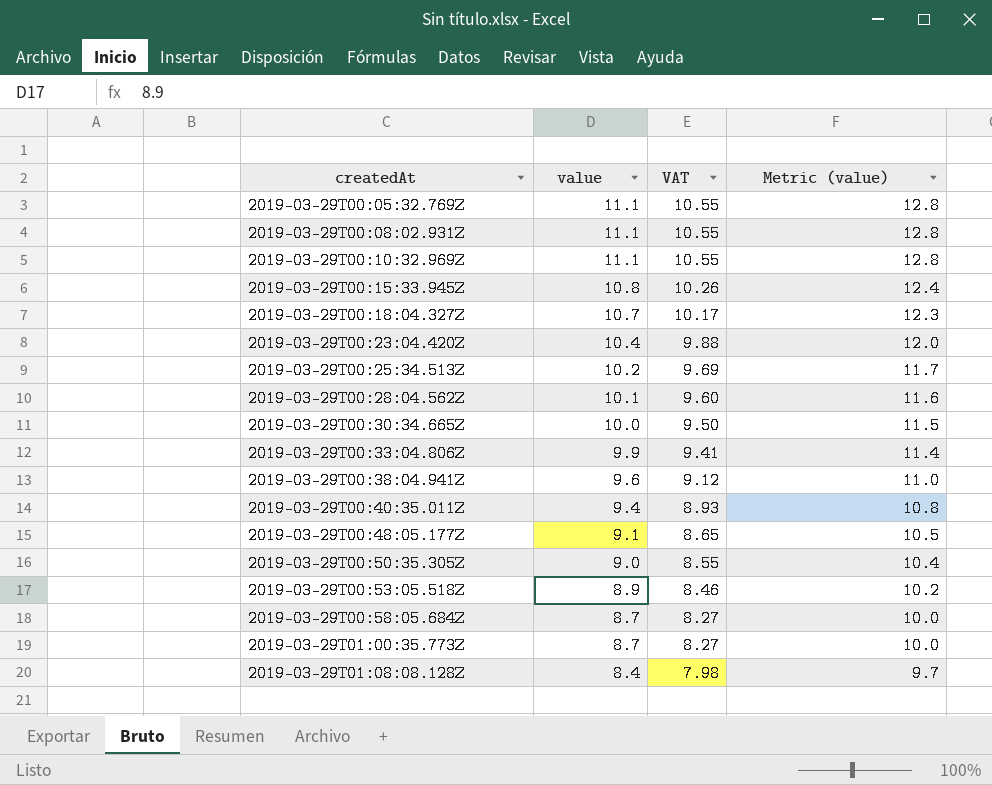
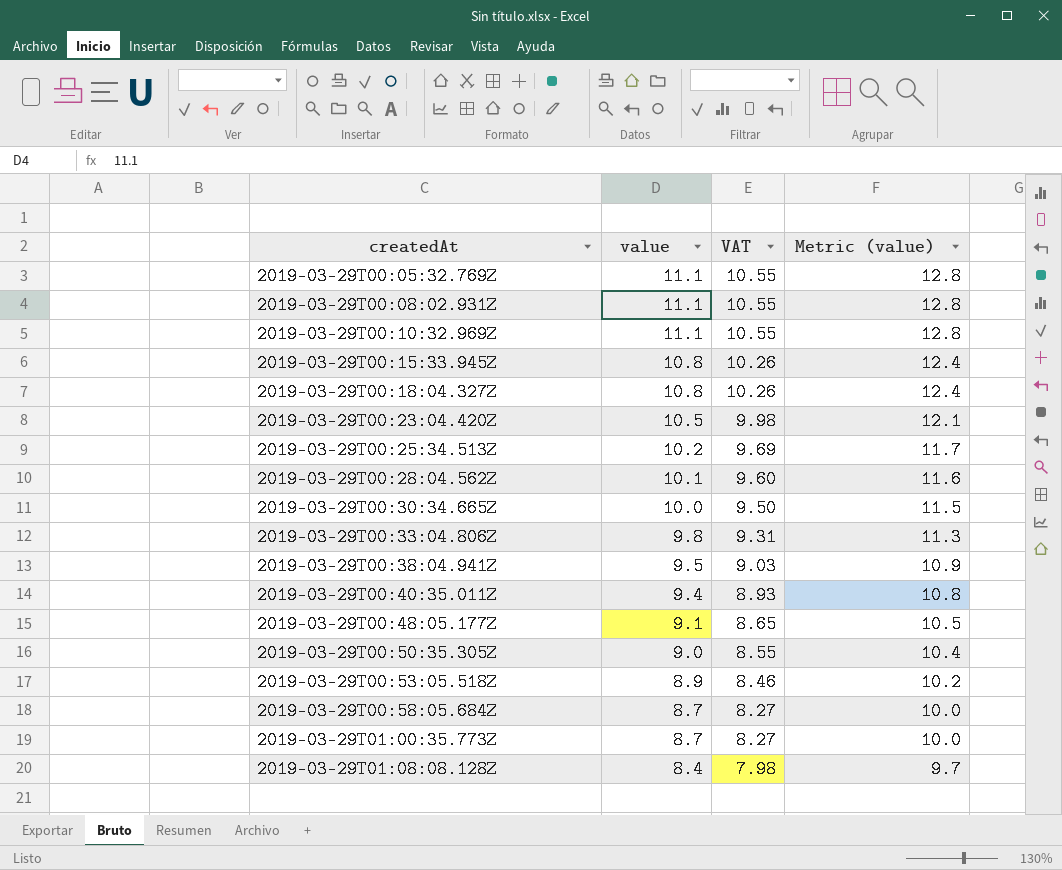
2019-03-29T00:18:04.327Z | value: 10.7 -> 10.8
2019-03-29T00:18:04.327Z | VAT: 10.17 -> 10.26
2019-03-29T00:18:04.327Z | Metric (value): 12.3 -> 12.4
2019-03-29T00:23:04.420Z | value: 10.4 -> 10.5
2019-03-29T00:23:04.420Z | VAT: 9.88 -> 9.98
2019-03-29T00:23:04.420Z | Metric (value): 12.0 -> 12.1
2019-03-29T00:33:04.806Z | value: 9.9 -> 9.8
2019-03-29T00:33:04.806Z | VAT: 9.41 -> 9.31
2019-03-29T00:33:04.806Z | Metric (value): 11.4 -> 11.3
2019-03-29T00:38:04.941Z | value: 9.6 -> 9.5
2019-03-29T00:38:04.941Z | VAT: 9.12 -> 9.03
2019-03-29T00:38:04.941Z | Metric (value): 11.0 -> 10.9

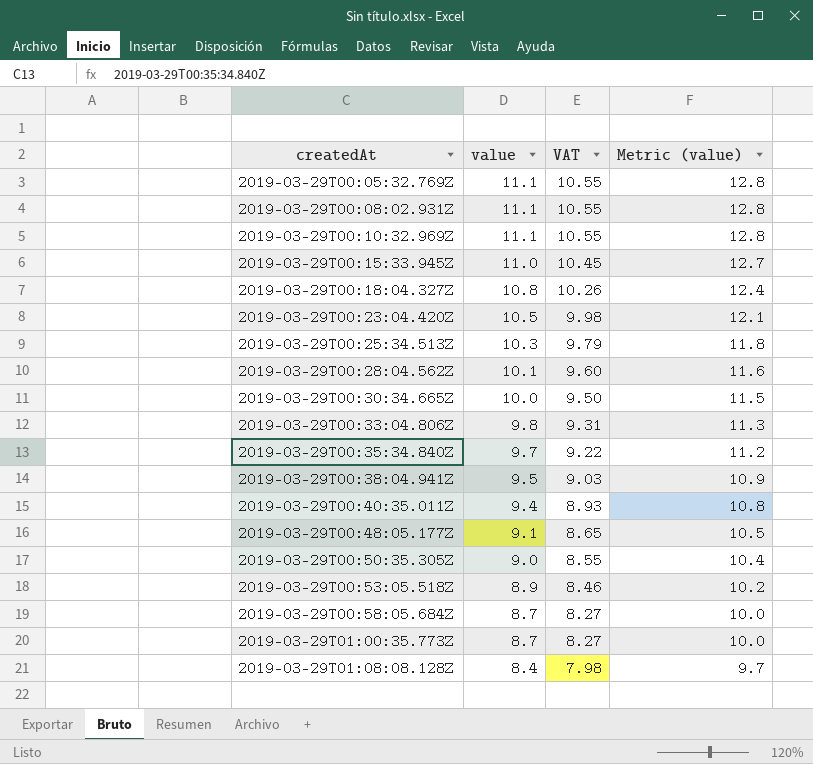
2019-03-29T00:15:33.945Z | value: 10.8 -> 11.0
2019-03-29T00:15:33.945Z | VAT: 10.26 -> 10.45
2019-03-29T00:15:33.945Z | Metric (value): 12.4 -> 12.7
2019-03-29T00:25:34.513Z | value: 10.2 -> 10.3
2019-03-29T00:25:34.513Z | VAT: 9.69 -> 9.79
2019-03-29T00:25:34.513Z | Metric (value): 11.7 -> 11.8
row 2019-03-29T00:35:34.840Z: none -> 9.7 | 9.22 | 11.2

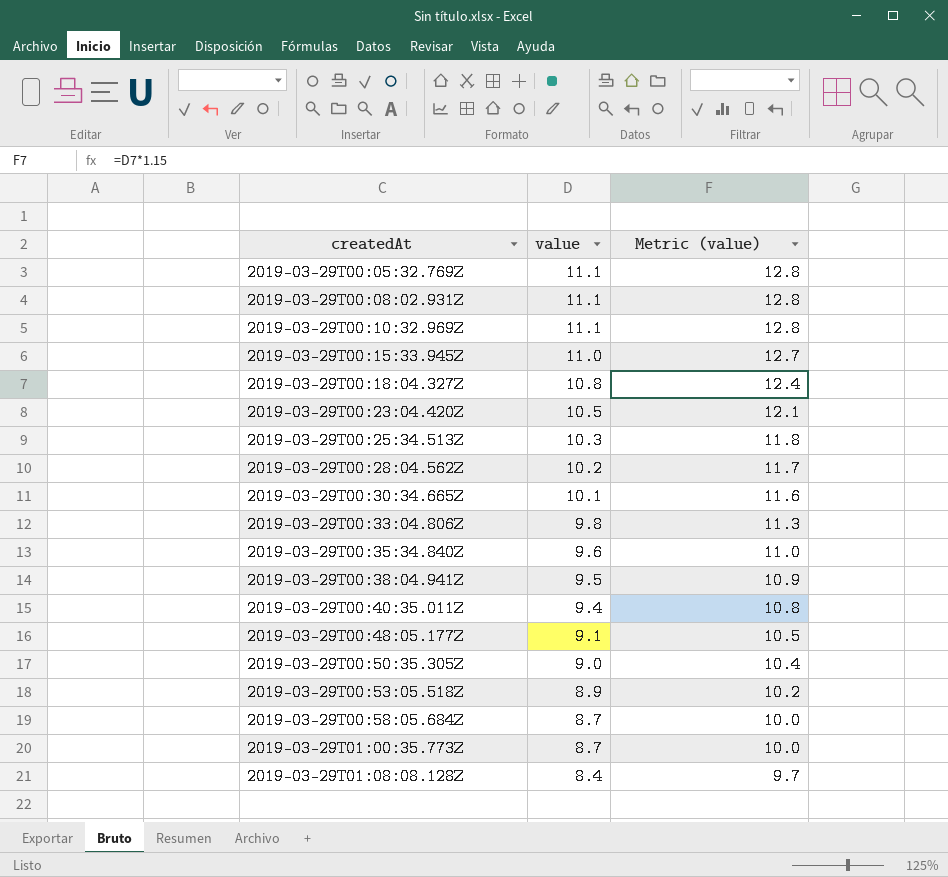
column VAT | formula: [value] * 0.95 -> none
2019-03-29T00:28:04.562Z | value: 10.1 -> 10.2
2019-03-29T00:28:04.562Z | Metric (value): 11.6 -> 11.7
2019-03-29T00:30:34.665Z | value: 10.0 -> 10.1
2019-03-29T00:30:34.665Z | Metric (value): 11.5 -> 11.6
2019-03-29T00:35:34.840Z | value: 9.7 -> 9.6
2019-03-29T00:35:34.840Z | Metric (value): 11.2 -> 11.0

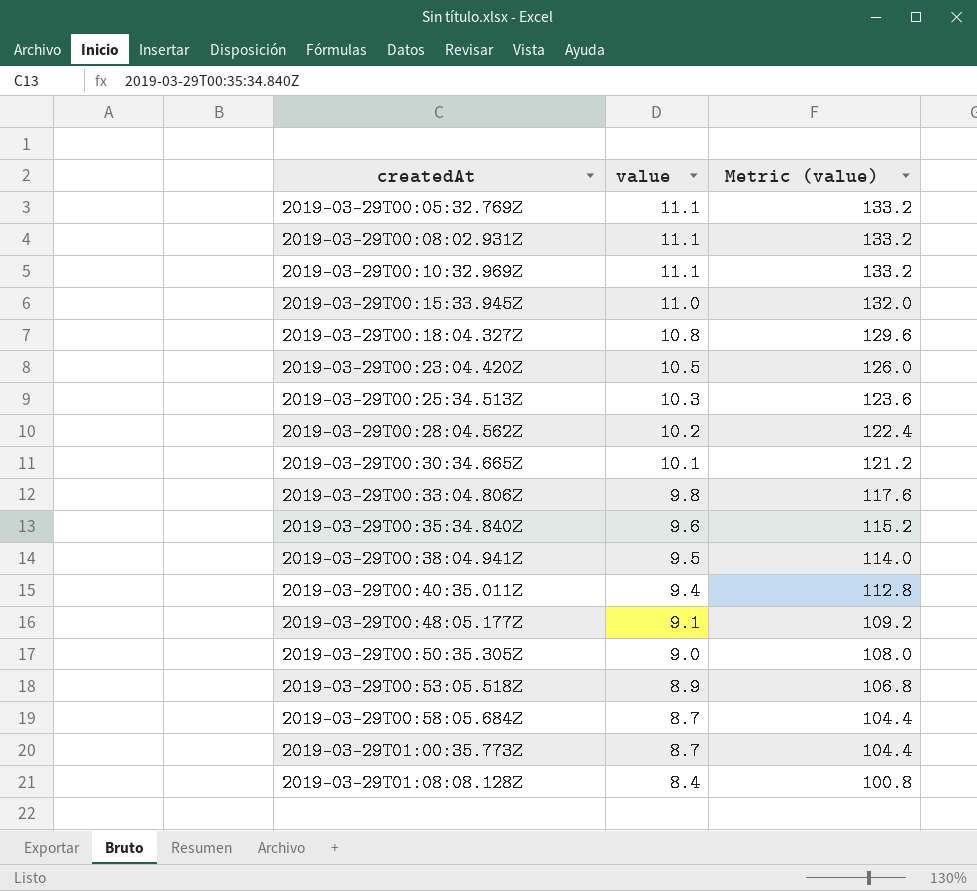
column Metric (value) | formula: [value] * 1.15 -> [value] * 12

